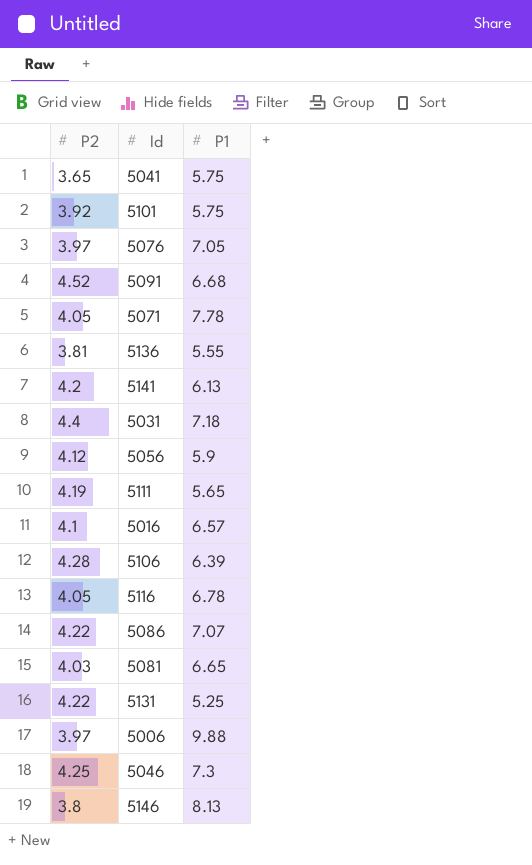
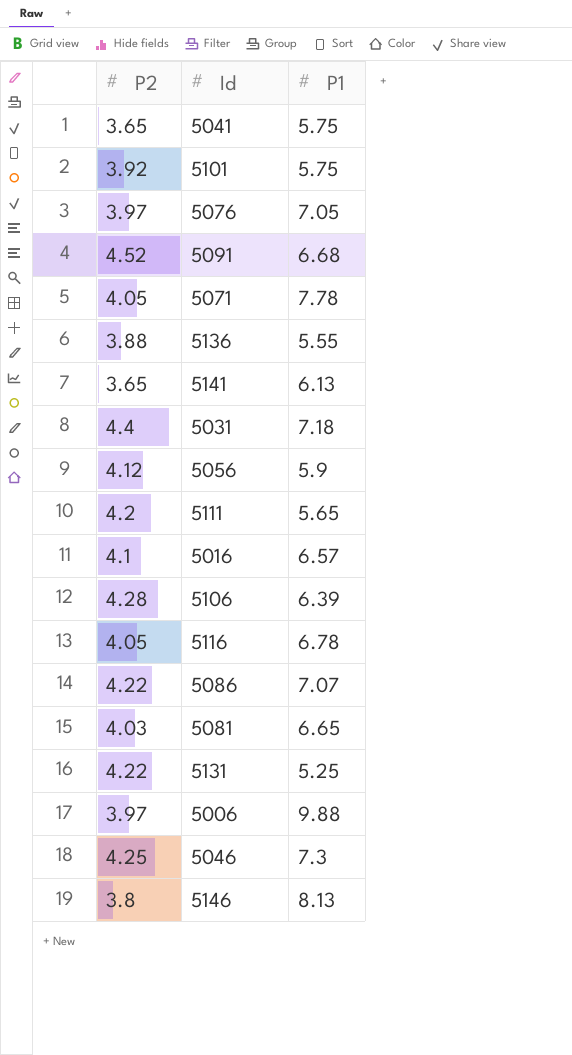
5136 | P2: 3.81 -> 3.88
5141 | P2: 4.2 -> 3.65
5111 | P2: 4.19 -> 4.2

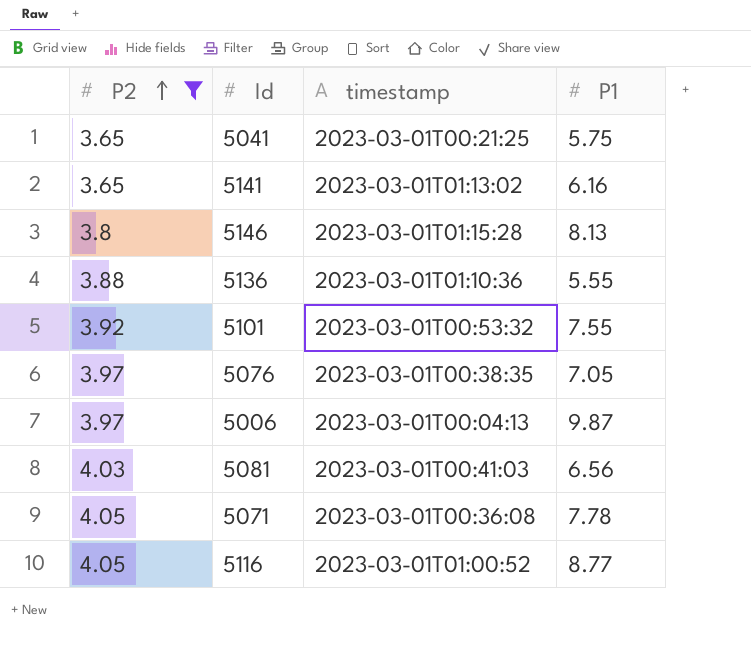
filter: none -> P2 <= 4.05
row order: none -> P2 ascending
column timestamp | position: none -> 3
5141 | P1: 6.13 -> 6.16
5101 | P1: 5.75 -> 7.55
5006 | P1: 9.88 -> 9.87
5081 | P1: 6.65 -> 6.56
5116 | P1: 6.78 -> 8.77

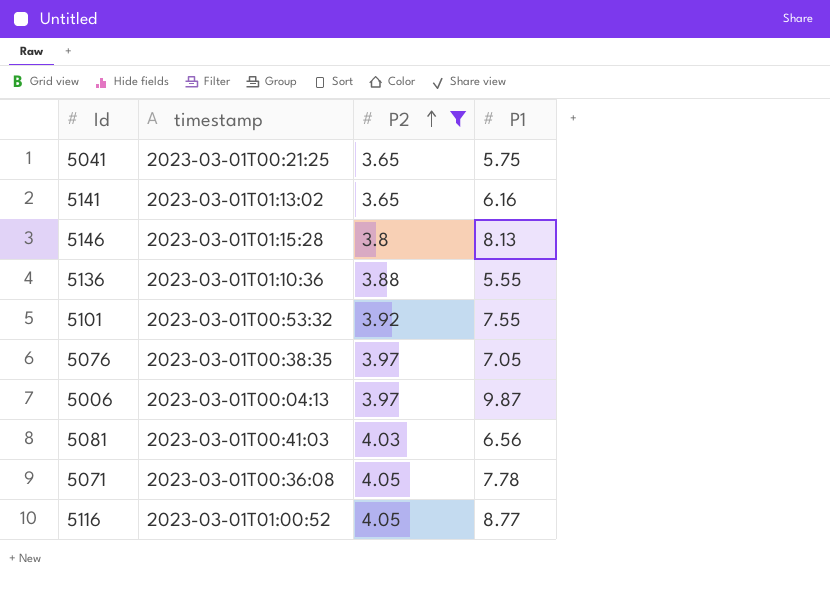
column P2 | position: 1 -> 3

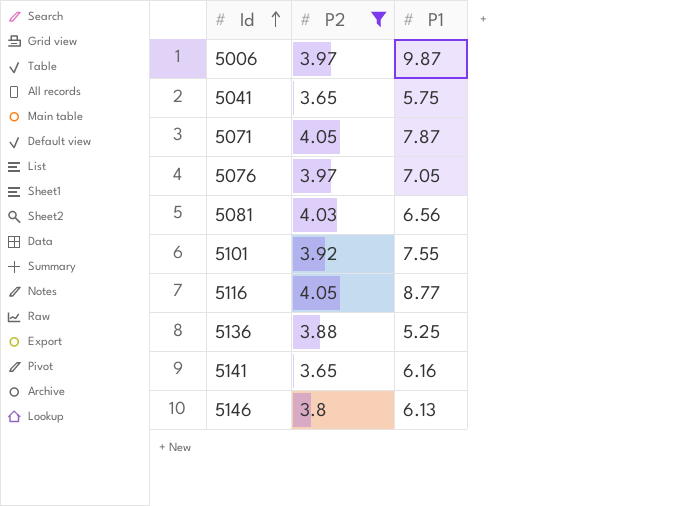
row order: P2 ascending -> Id ascending
column timestamp | position: 2 -> none
5071 | P1: 7.78 -> 7.87
5136 | P1: 5.55 -> 5.25
5146 | P1: 8.13 -> 6.13

